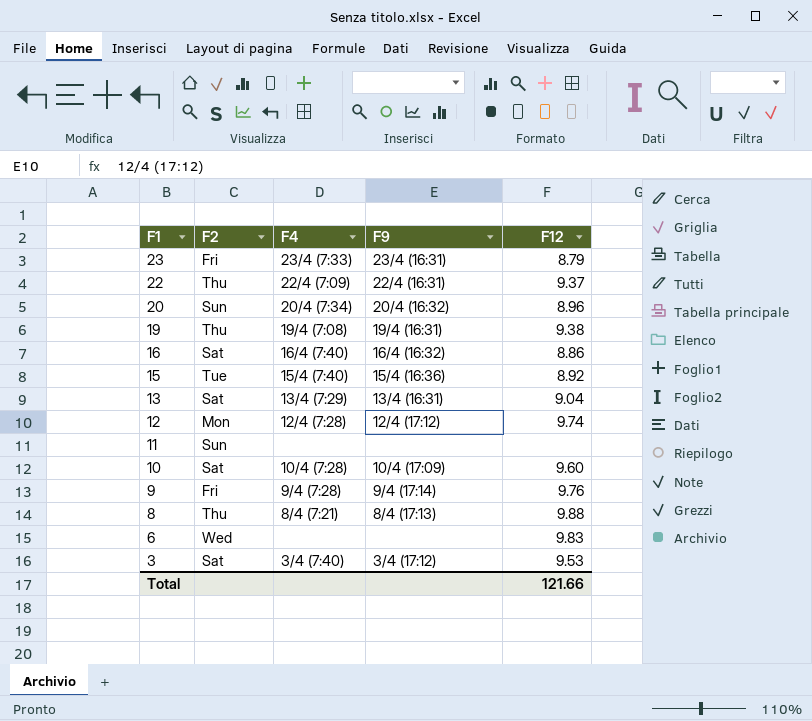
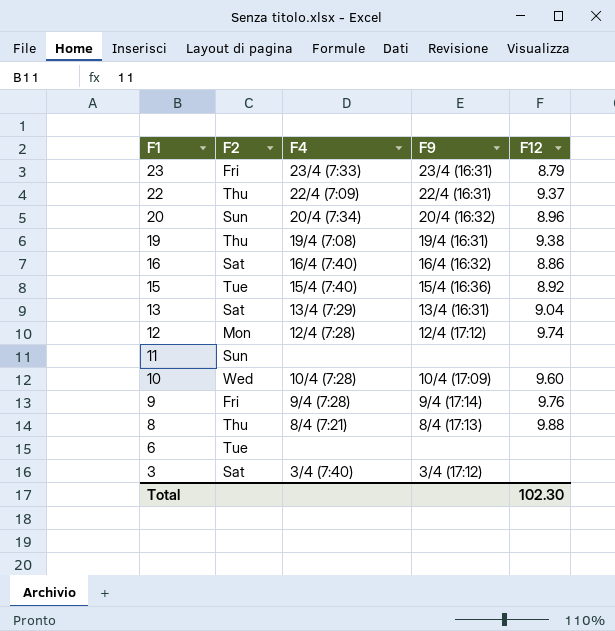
10 | F2: Sat -> Wed
6 | F2: Wed -> Tue
6 | F12: 9.83 -> none
3 | F12: 9.53 -> none
Total | F12: 121.66 -> 102.30

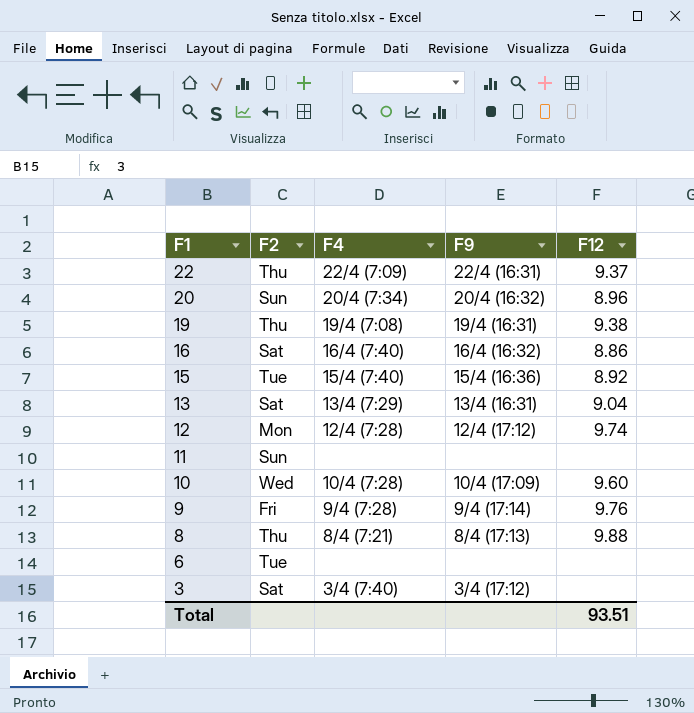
row 23: Fri | 23/4 (7:33) | 23/4 (16:31) | 8.79 -> none
Total | F12: 102.30 -> 93.51

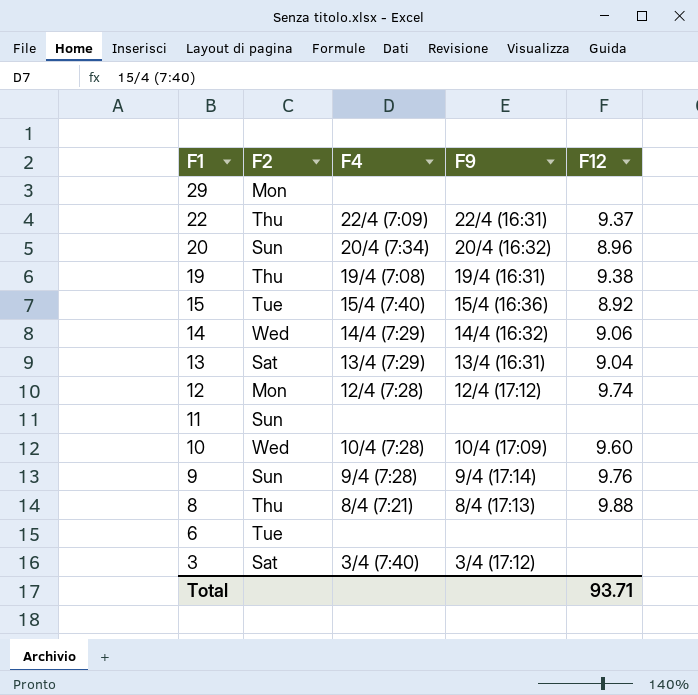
row 16: Sat | 16/4 (7:40) | 16/4 (16:32) | 8.86 -> none
row 29: none -> Mon | none | none | none
row 14: none -> Wed | 14/4 (7:29) | 14/4 (16:32) | 9.06
9 | F2: Fri -> Sun
Total | F12: 93.51 -> 93.71

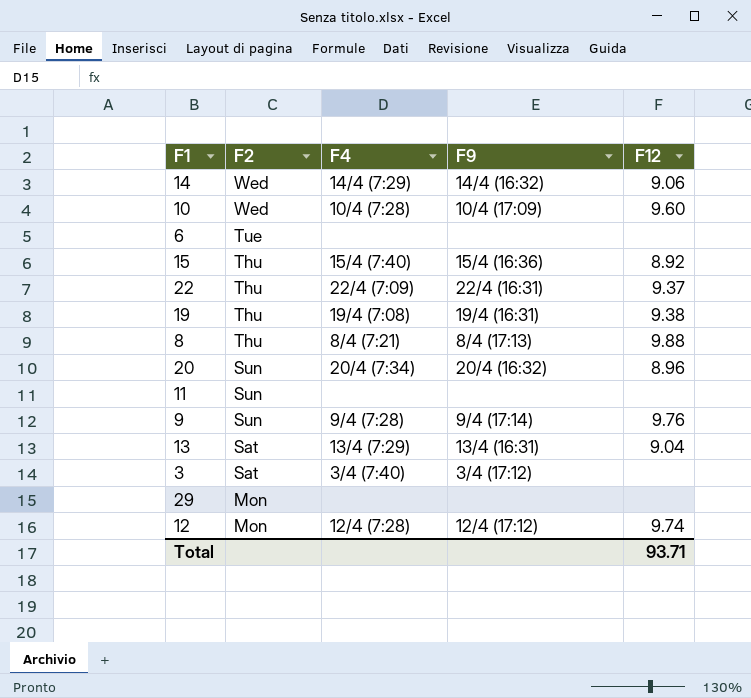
row order: F1 descending -> F2 descending
15 | F2: Tue -> Thu

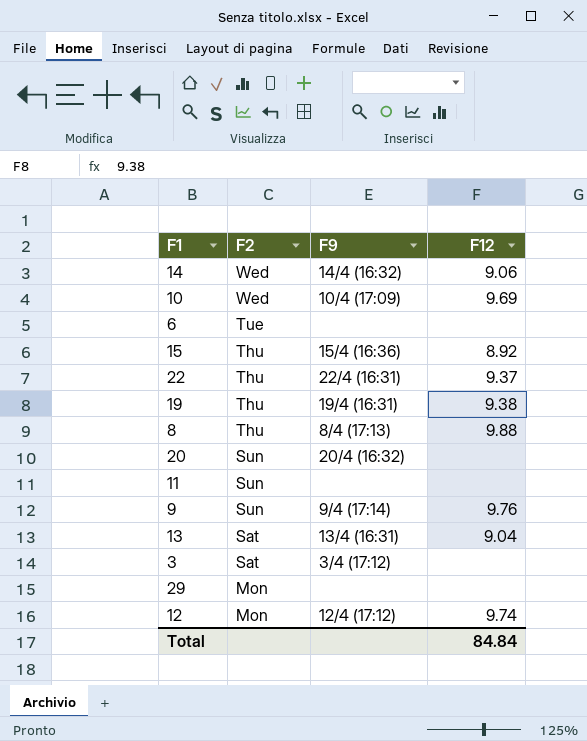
column F4 | position: 3 -> none
10 | F12: 9.60 -> 9.69
20 | F12: 8.96 -> none
Total | F12: 93.71 -> 84.84

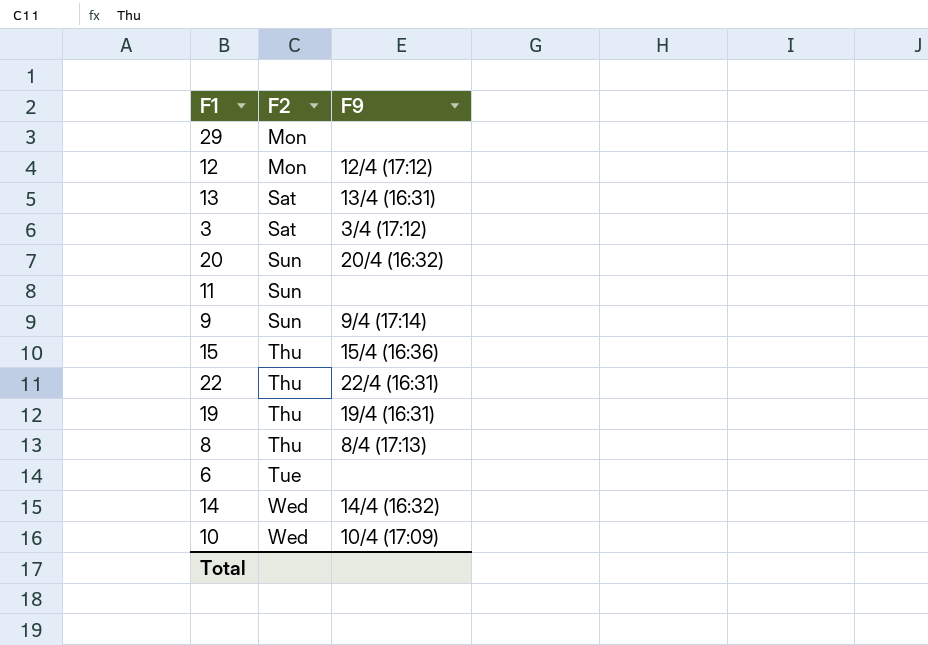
row order: F2 descending -> F2 ascending
column F12 | position: 4 -> none

